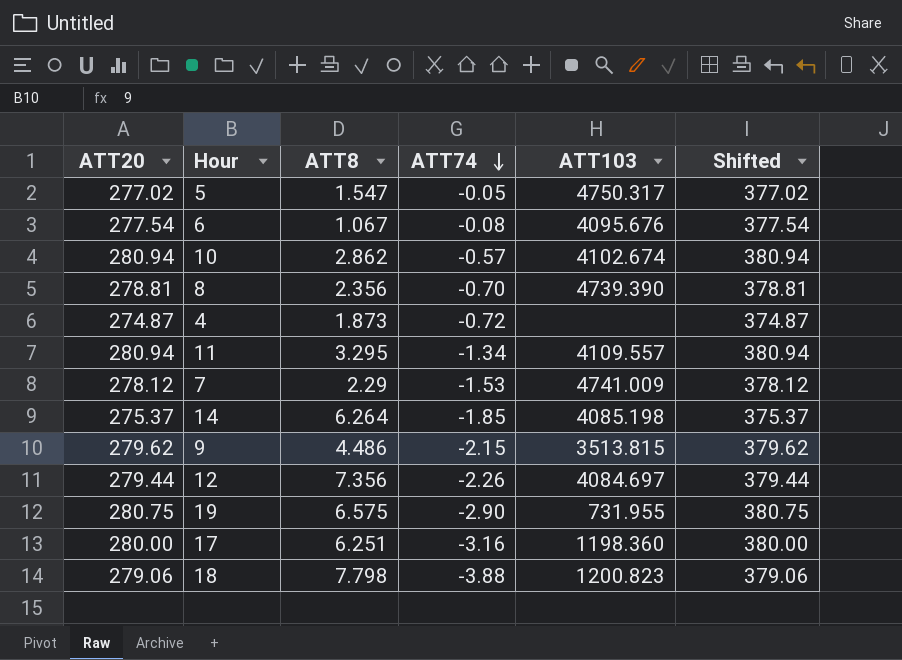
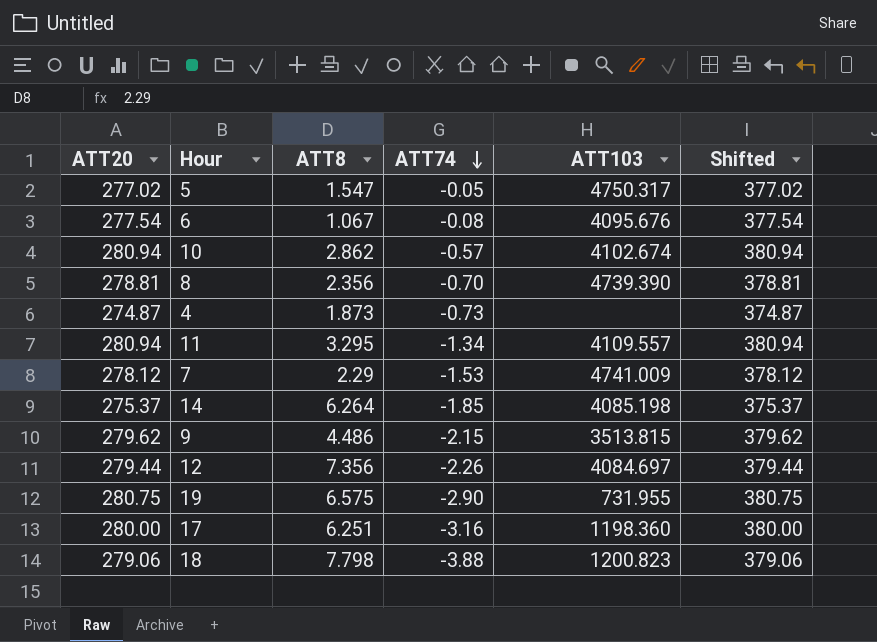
4 | ATT74: -0.72 -> -0.73

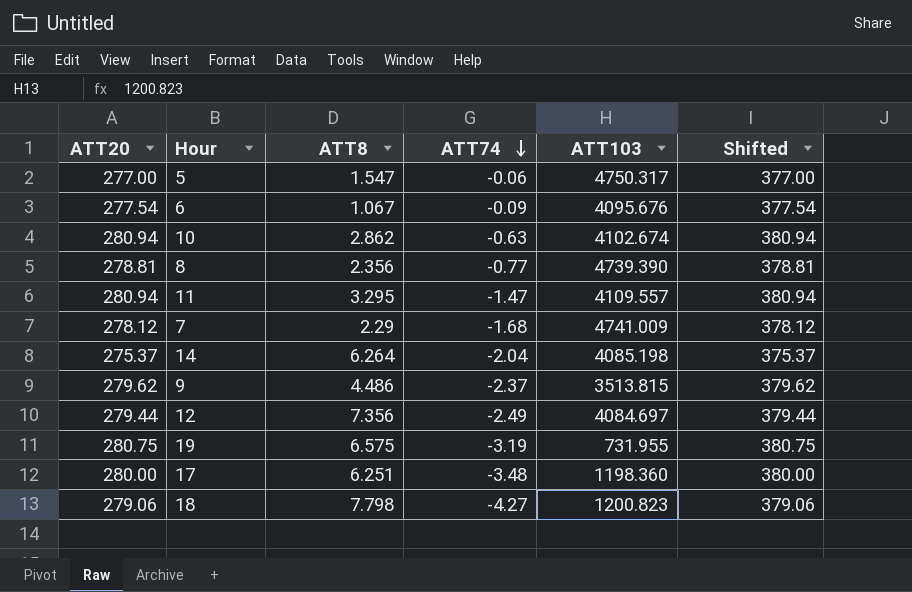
row 4: 274.87 | 1.873 | -0.73 | none | 374.87 -> none
5 | ATT20: 277.02 -> 277.00
5 | ATT74: -0.05 -> -0.06
5 | Shifted: 377.02 -> 377.00
6 | ATT74: -0.08 -> -0.09
10 | ATT74: -0.57 -> -0.63
8 | ATT74: -0.70 -> -0.77
11 | ATT74: -1.34 -> -1.47
7 | ATT74: -1.53 -> -1.68
14 | ATT74: -1.85 -> -2.04
9 | ATT74: -2.15 -> -2.37
12 | ATT74: -2.26 -> -2.49
19 | ATT74: -2.90 -> -3.19
17 | ATT74: -3.16 -> -3.48
18 | ATT74: -3.88 -> -4.27

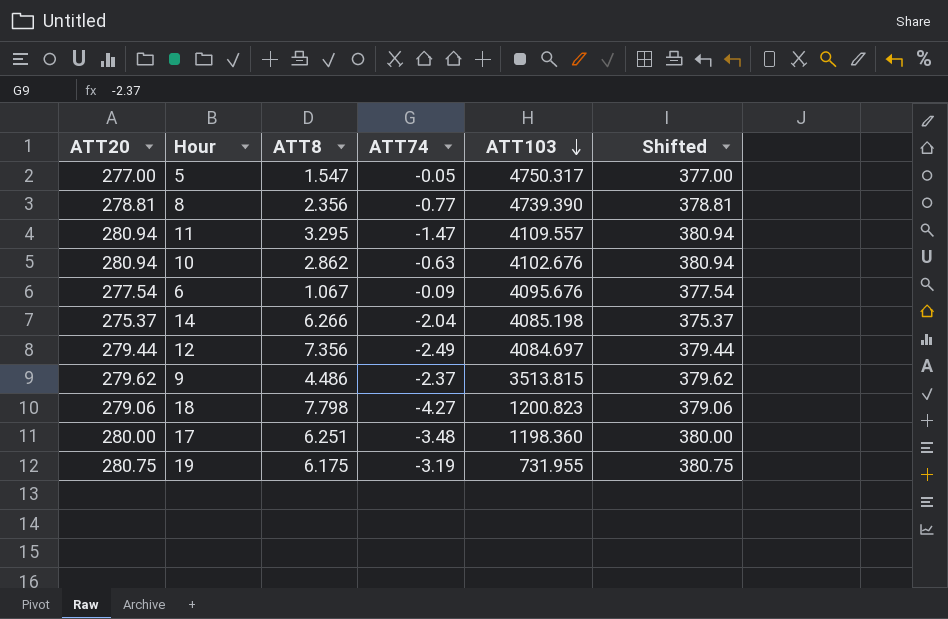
row order: ATT74 descending -> ATT103 descending
row 7: 278.12 | 2.29 | -1.68 | 4741.009 | 378.12 -> none
5 | ATT74: -0.06 -> -0.05
10 | ATT103: 4102.674 -> 4102.676
14 | ATT8: 6.264 -> 6.266
19 | ATT8: 6.575 -> 6.175

